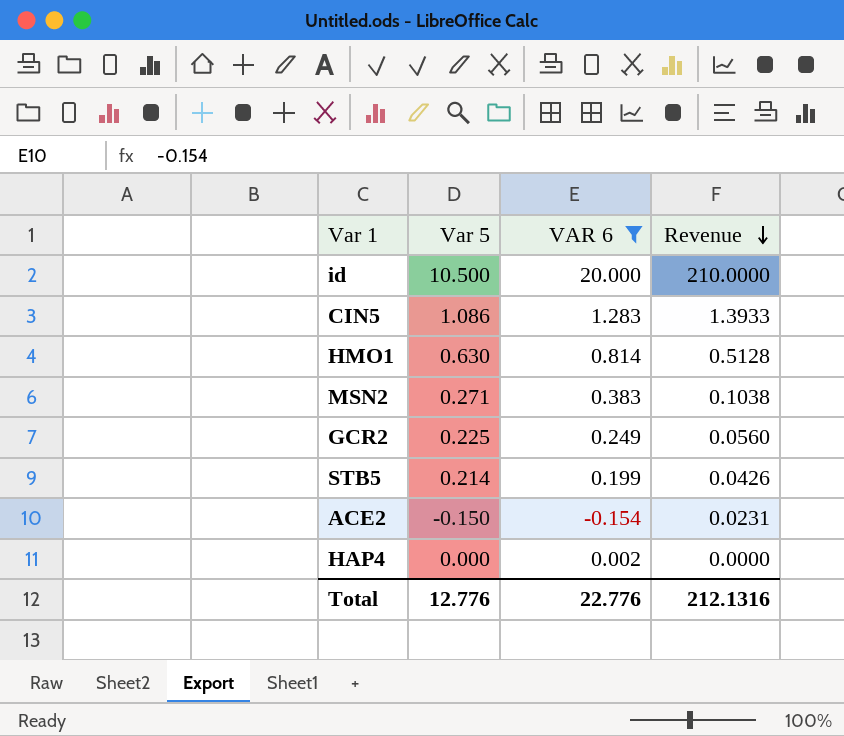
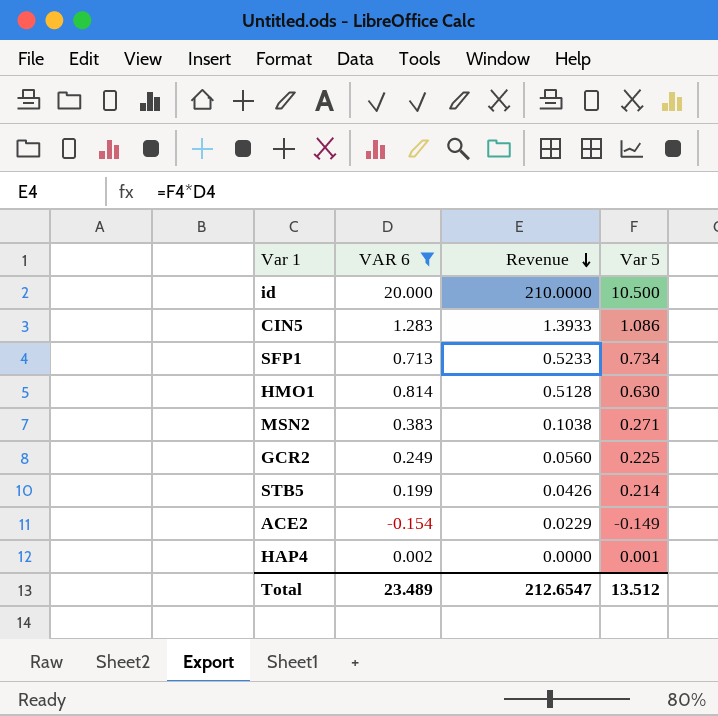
column Var 5 | position: 2 -> 4
row SFP1: none -> 0.713 | 0.5233 | 0.734
ACE2 | Revenue: 0.0231 -> 0.0229
ACE2 | Var 5: -0.150 -> -0.149
HAP4 | Var 5: 0.000 -> 0.001
Total | VAR 6: 22.776 -> 23.489
Total | Revenue: 212.1316 -> 212.6547
Total | Var 5: 12.776 -> 13.512

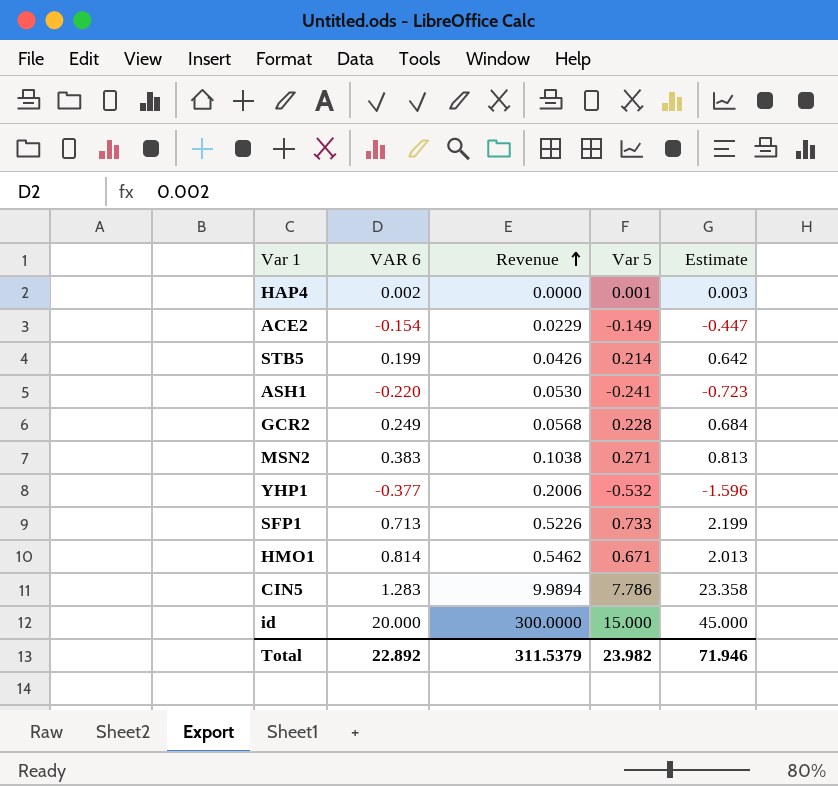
filter: VAR 6 >= -0.154 -> none
row order: Revenue descending -> Revenue ascending
column Estimate | formula: none -> [Var 5] * 3
GCR2 | Revenue: 0.0560 -> 0.0568
GCR2 | Var 5: 0.225 -> 0.228
SFP1 | Revenue: 0.5233 -> 0.5226
SFP1 | Var 5: 0.734 -> 0.733
HMO1 | Revenue: 0.5128 -> 0.5462
HMO1 | Var 5: 0.630 -> 0.671
CIN5 | Revenue: 1.3933 -> 9.9894
CIN5 | Var 5: 1.086 -> 7.786
id | Revenue: 210.0000 -> 300.0000
id | Var 5: 10.500 -> 15.000
Total | VAR 6: 23.489 -> 22.892
Total | Revenue: 212.6547 -> 311.5379
Total | Var 5: 13.512 -> 23.982

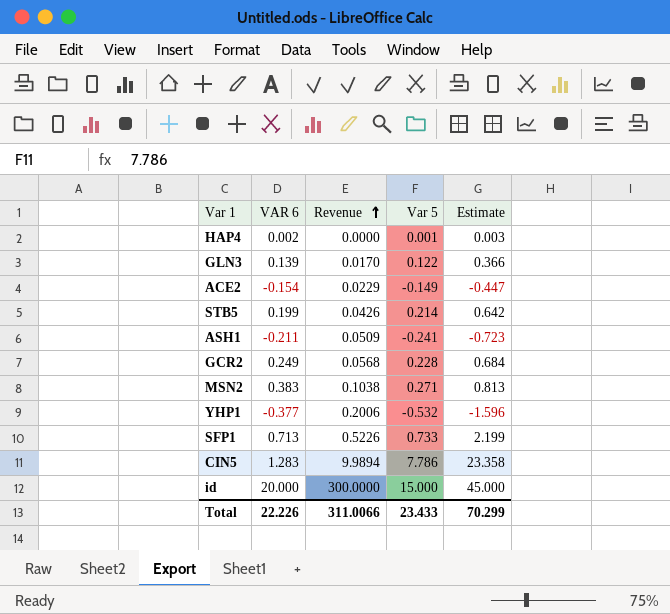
row HMO1: 0.814 | 0.5462 | 0.671 | 2.013 -> none
row GLN3: none -> 0.139 | 0.0170 | 0.122 | 0.366
ASH1 | VAR 6: -0.220 -> -0.211
ASH1 | Revenue: 0.0530 -> 0.0509
Total | VAR 6: 22.892 -> 22.226
Total | Revenue: 311.5379 -> 311.0066
Total | Var 5: 23.982 -> 23.433
Total | Estimate: 71.946 -> 70.299

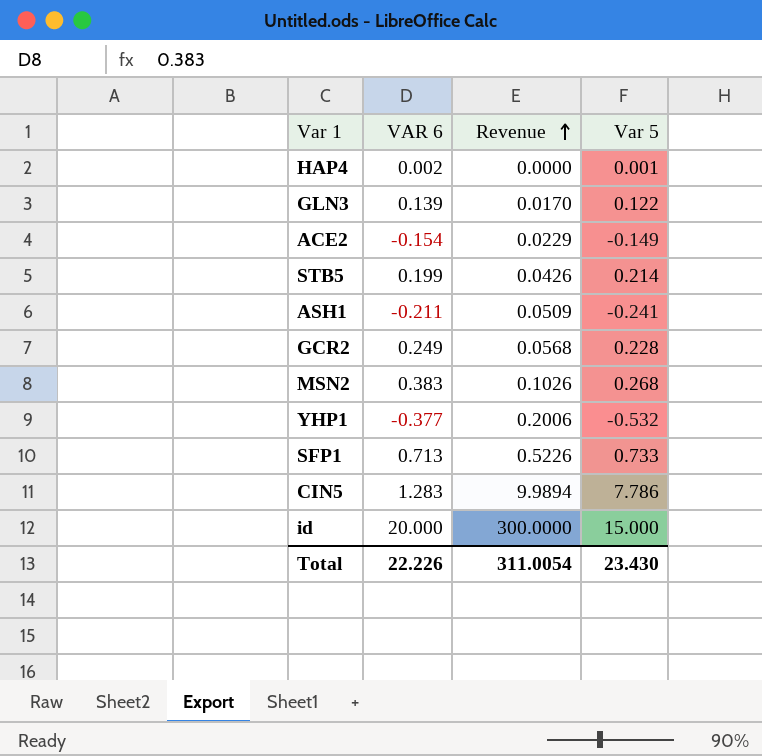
column Estimate | formula: [Var 5] * 3 -> none
MSN2 | Revenue: 0.1038 -> 0.1026
MSN2 | Var 5: 0.271 -> 0.268
Total | Revenue: 311.0066 -> 311.0054
Total | Var 5: 23.433 -> 23.430

